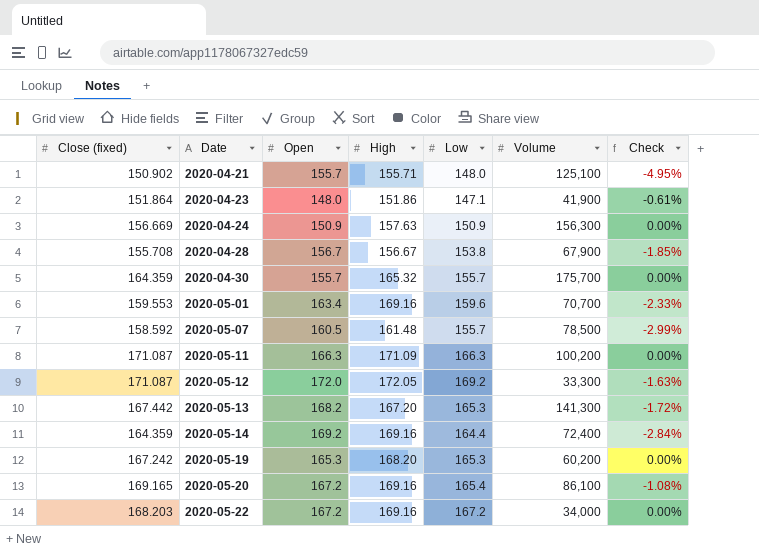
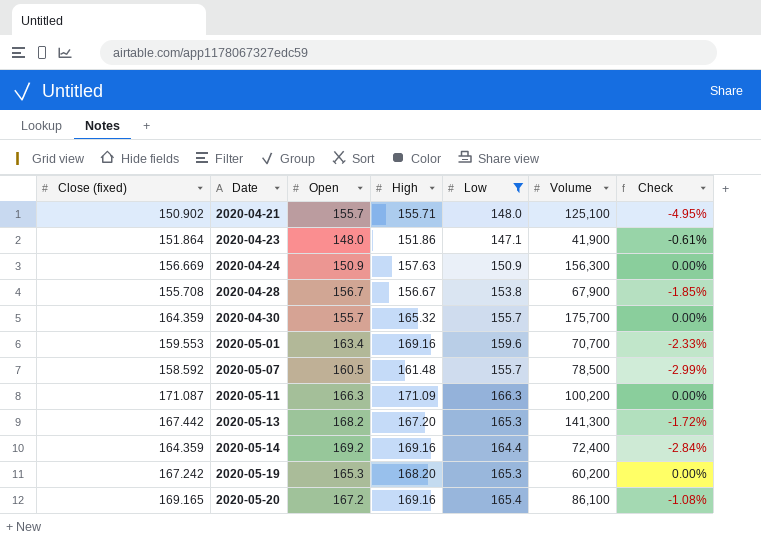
filter: none -> Low <= 166.3

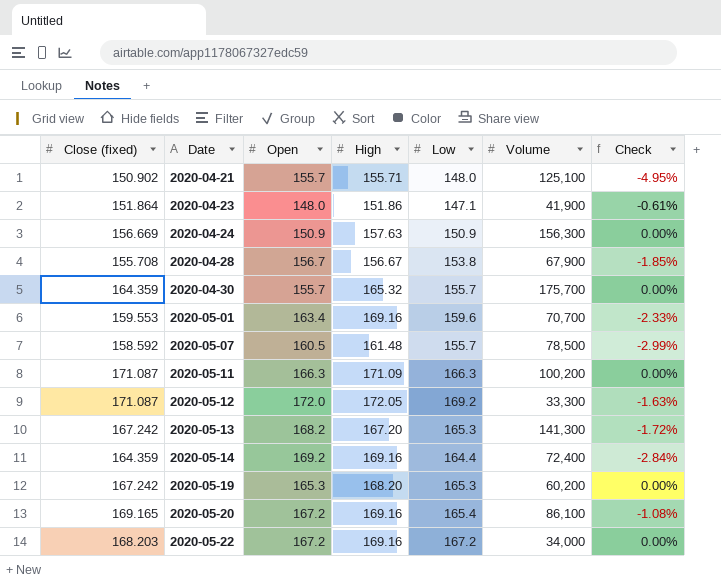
filter: Low <= 166.3 -> none
2020-05-13 | Close (fixed): 167.442 -> 167.242

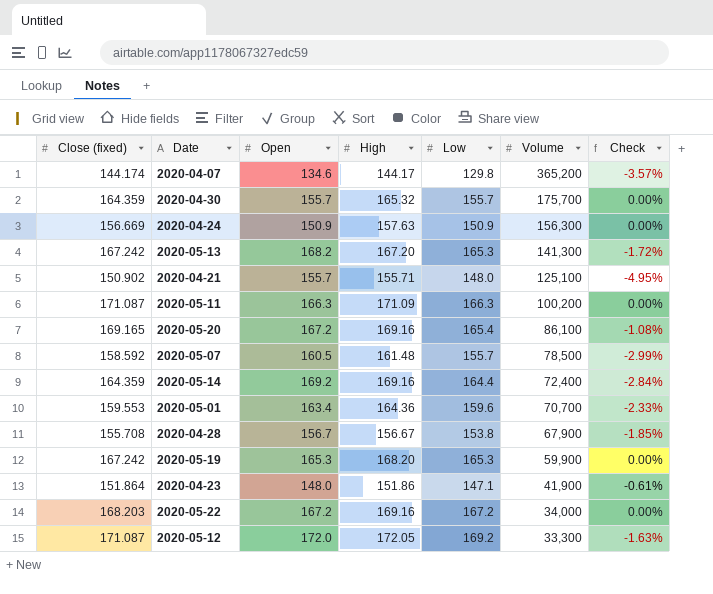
row order: Date ascending -> Volume descending
row 2020-04-07: none -> 144.174 | 134.6 | 144.17 | 129.8 | 365,200 | -3.57%
2020-05-01 | High: 169.16 -> 164.36
2020-05-19 | Volume: 60,200 -> 59,900

